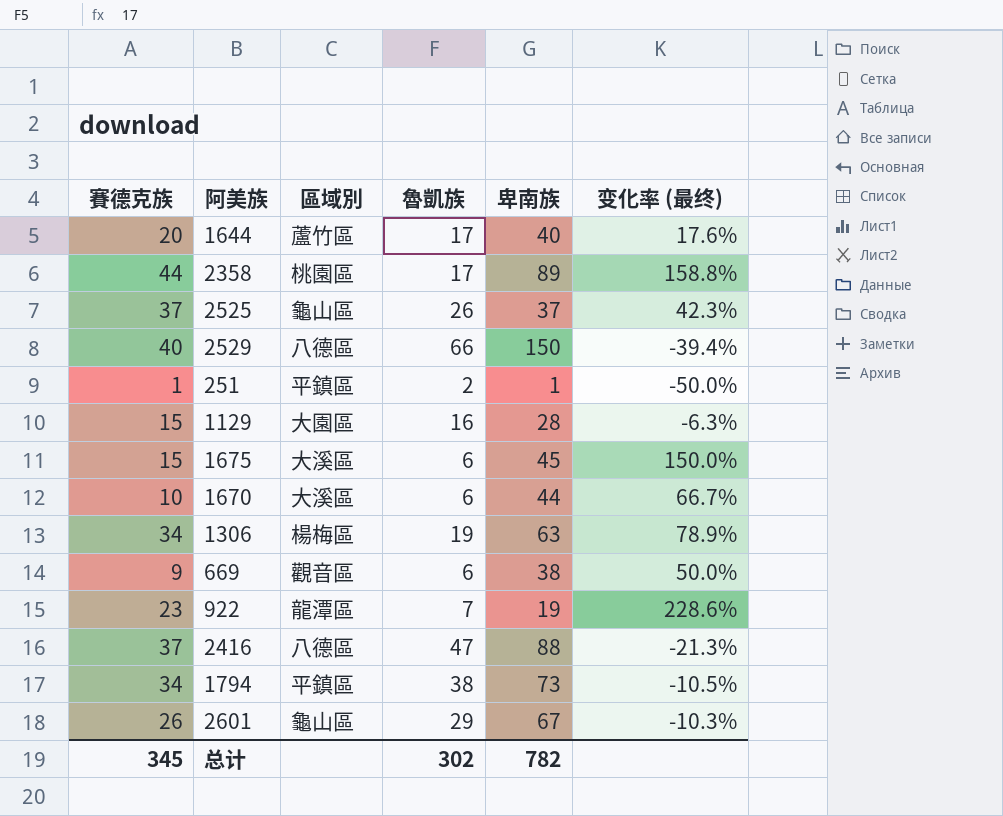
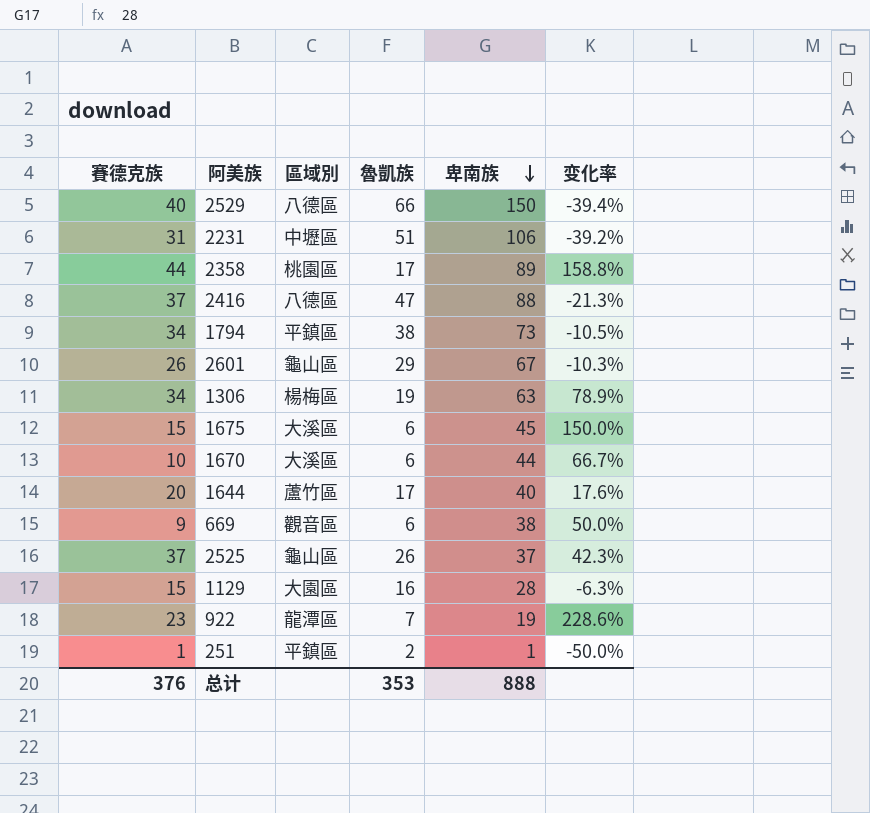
row order: none -> 卑南族 descending
column name: 变化率 (最终) -> 变化率
row 2231: none -> 31 | 中壢區 | 51 | 106 | -39.2%
总计 | 賽德克族: 345 -> 376
总计 | 魯凱族: 302 -> 353
总计 | 卑南族: 782 -> 888

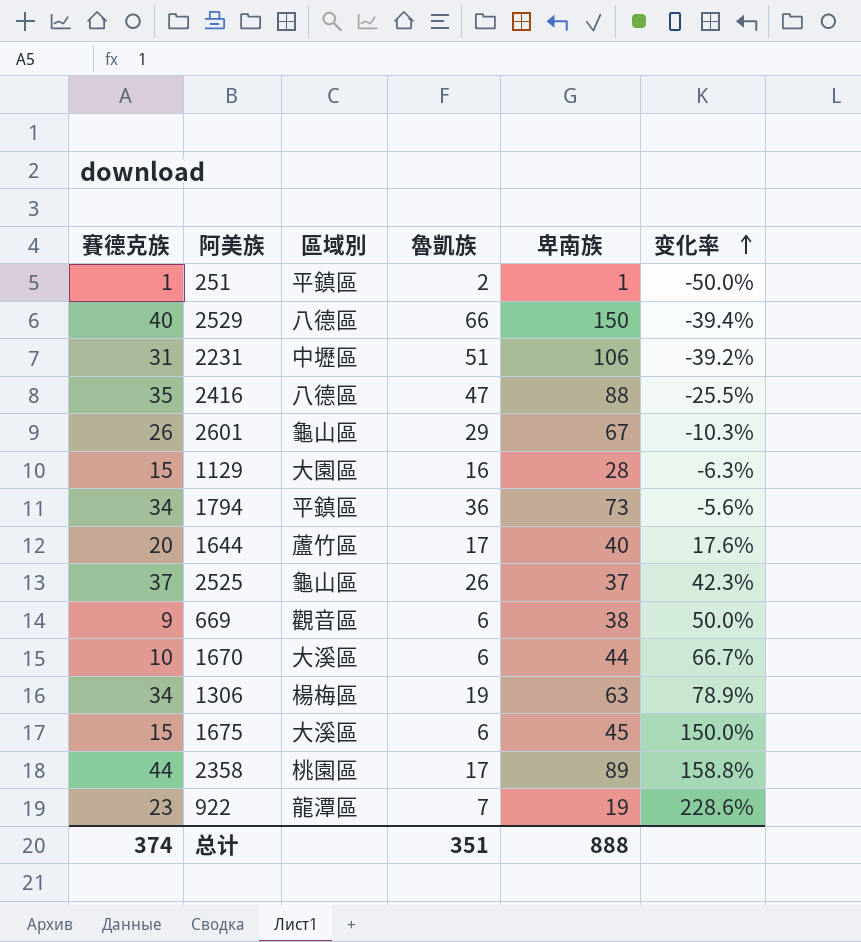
row order: 卑南族 descending -> 变化率 ascending
2416 | 賽德克族: 37 -> 35
2416 | 变化率: -21.3% -> -25.5%
1794 | 魯凱族: 38 -> 36
1794 | 变化率: -10.5% -> -5.6%
总计 | 賽德克族: 376 -> 374
总计 | 魯凱族: 353 -> 351

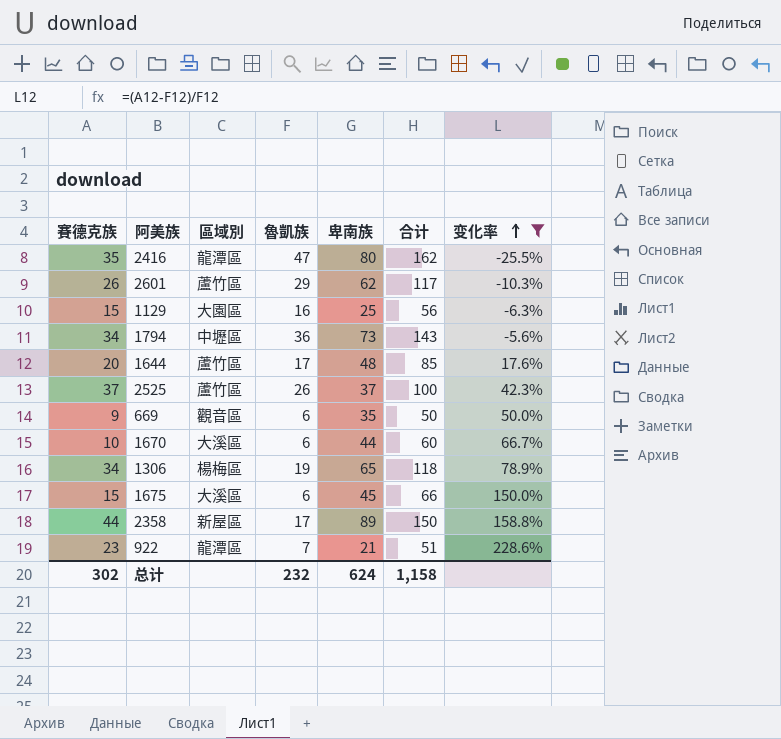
filter: none -> 变化率 >= -25.5%
column 合计 | formula: none -> [賽德克族] + [魯凱族] + [卑南族]
2416 | 區域別: 八德區 -> 龍潭區
2416 | 卑南族: 88 -> 80
2601 | 區域別: 龜山區 -> 蘆竹區
2601 | 卑南族: 67 -> 62
1129 | 卑南族: 28 -> 25
1794 | 區域別: 平鎮區 -> 中壢區
1644 | 卑南族: 40 -> 48
2525 | 區域別: 龜山區 -> 蘆竹區
669 | 卑南族: 38 -> 35
1306 | 卑南族: 63 -> 65
2358 | 區域別: 桃園區 -> 新屋區
922 | 卑南族: 19 -> 21
总计 | 賽德克族: 374 -> 302
总计 | 魯凱族: 351 -> 232
总计 | 卑南族: 888 -> 624

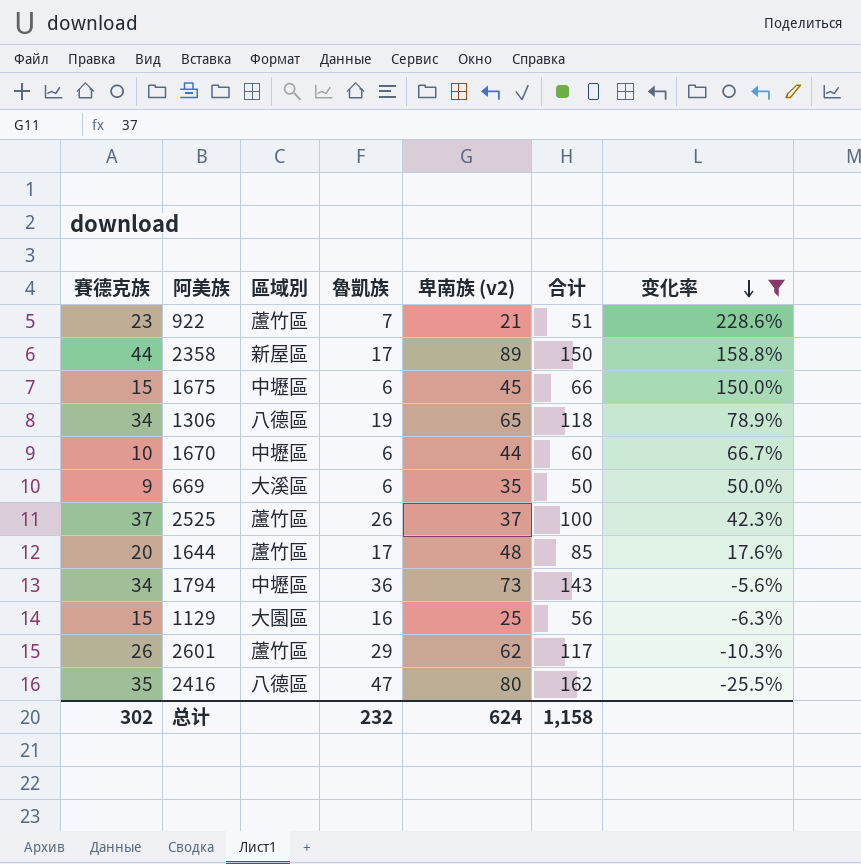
row order: 变化率 ascending -> 变化率 descending
column name: 卑南族 -> 卑南族 (v2)
922 | 區域別: 龍潭區 -> 蘆竹區
1675 | 區域別: 大溪區 -> 中壢區
1306 | 區域別: 楊梅區 -> 八德區
1670 | 區域別: 大溪區 -> 中壢區
669 | 區域別: 觀音區 -> 大溪區
2416 | 區域別: 龍潭區 -> 八德區

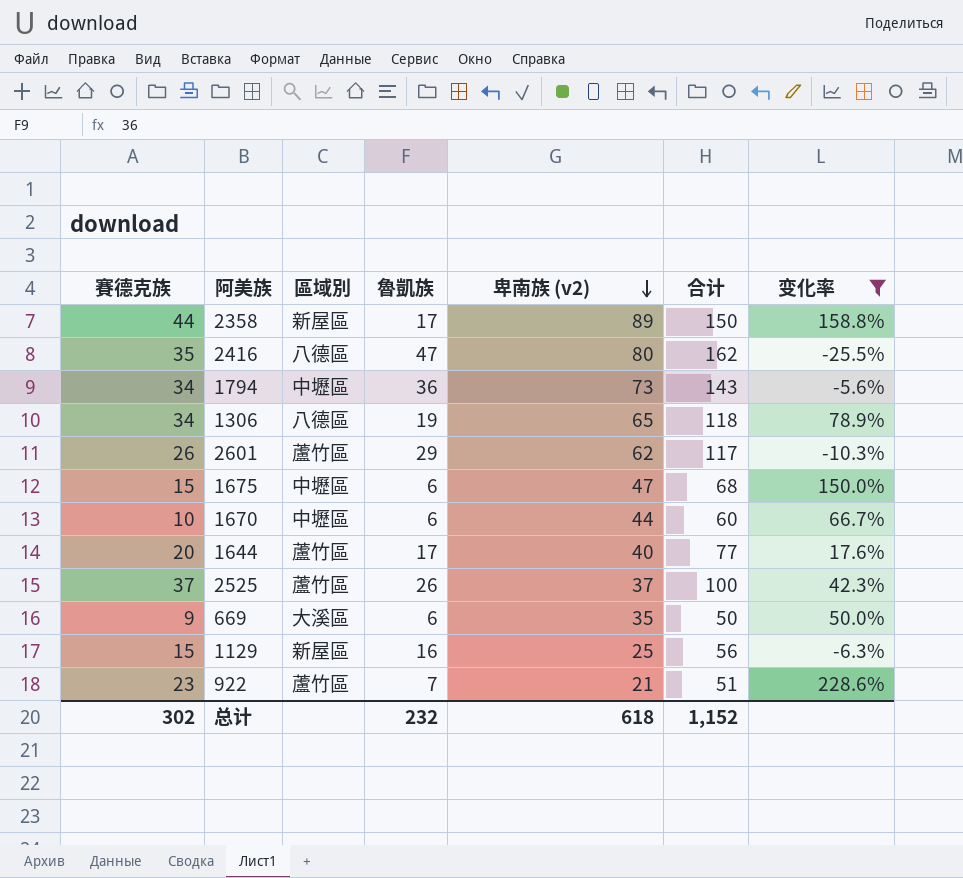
row order: 变化率 descending -> 卑南族 (v2) descending
1675 | 卑南族 (v2): 45 -> 47
1675 | 合计: 66 -> 68
1644 | 卑南族 (v2): 48 -> 40
1644 | 合计: 85 -> 77
1129 | 區域別: 大園區 -> 新屋區
总计 | 卑南族 (v2): 624 -> 618
总计 | 合计: 1,158 -> 1,152

